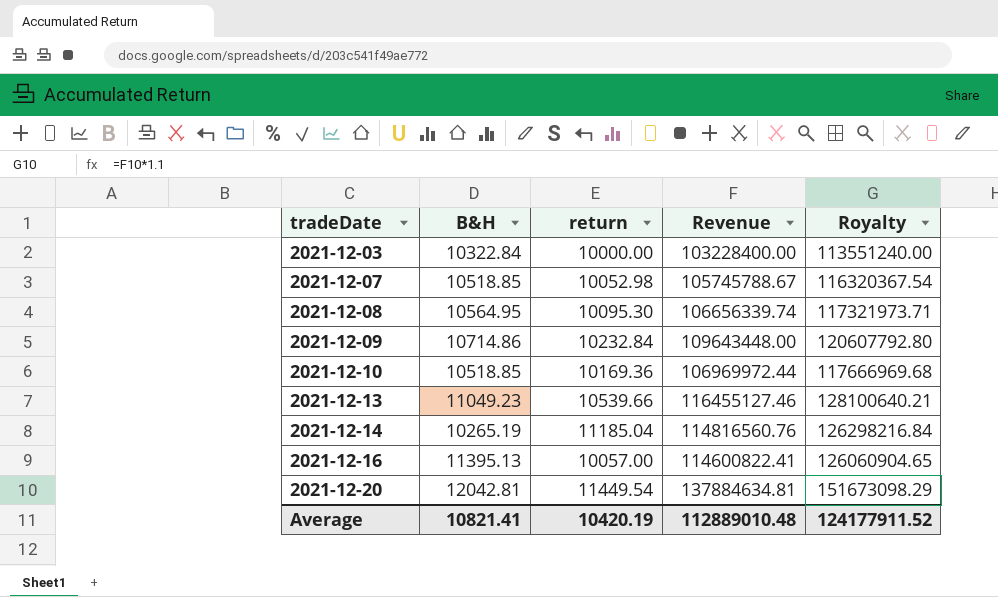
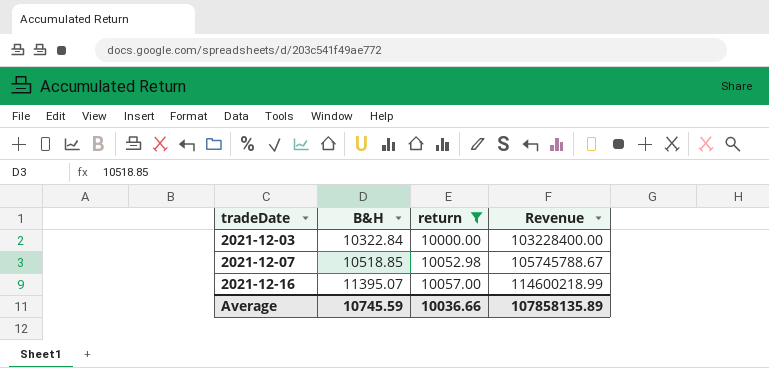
filter: none -> return <= 10057.00
column Royalty | formula: [Revenue] * 1.1 -> none
2021-12-16 | B&H: 11395.13 -> 11395.07
2021-12-16 | Revenue: 114600822.41 -> 114600218.99
Average | B&H: 10821.41 -> 10745.59
Average | return: 10420.19 -> 10036.66
Average | Revenue: 112889010.48 -> 107858135.89

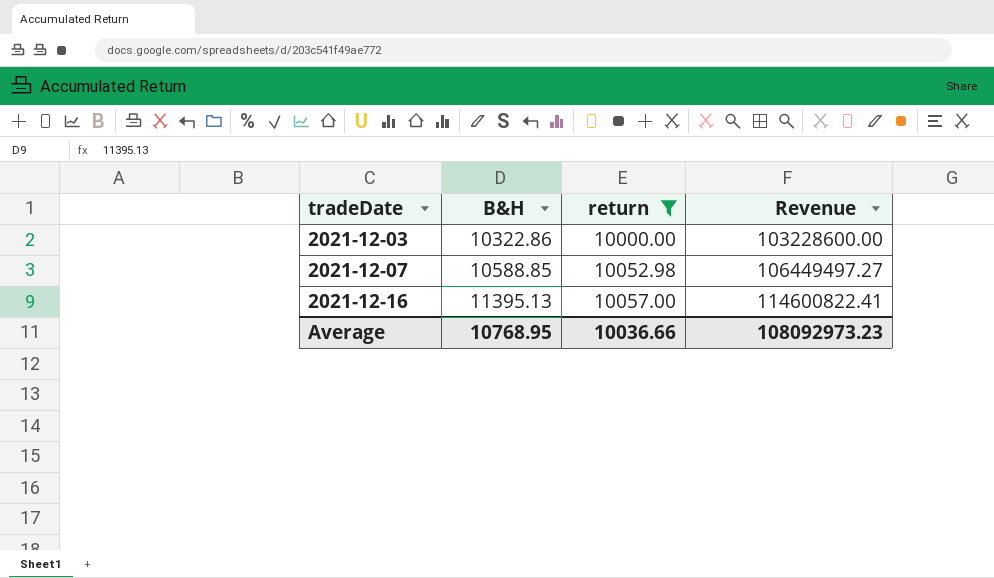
2021-12-03 | B&H: 10322.84 -> 10322.86
2021-12-03 | Revenue: 103228400.00 -> 103228600.00
2021-12-07 | B&H: 10518.85 -> 10588.85
2021-12-07 | Revenue: 105745788.67 -> 106449497.27
2021-12-16 | B&H: 11395.07 -> 11395.13
2021-12-16 | Revenue: 114600218.99 -> 114600822.41
Average | B&H: 10745.59 -> 10768.95
Average | Revenue: 107858135.89 -> 108092973.23

